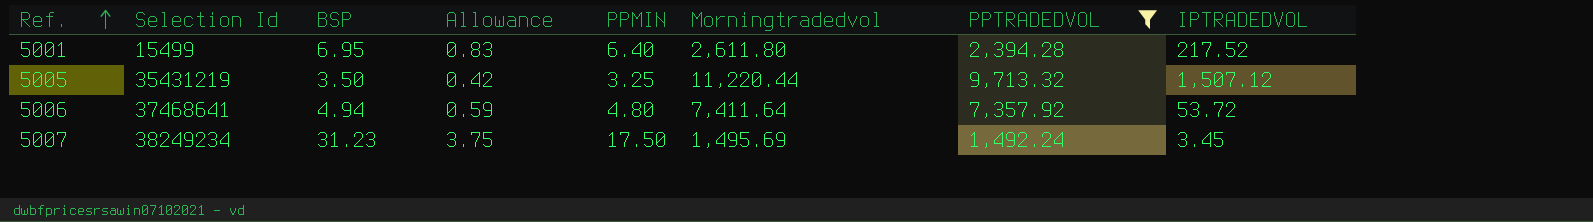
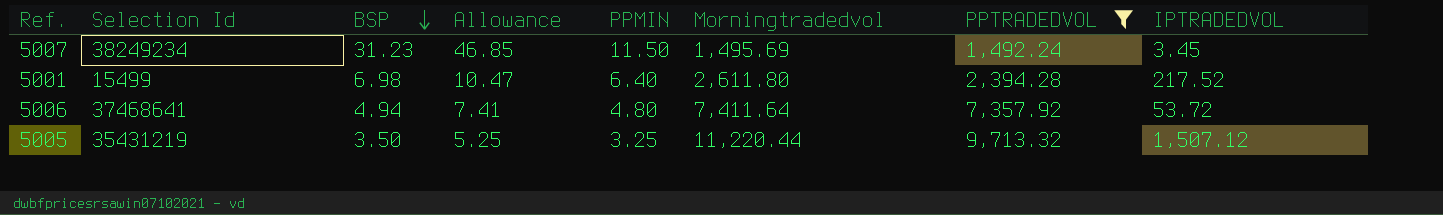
row order: Ref. ascending -> BSP descending
column Allowance | formula: [BSP] * 0.12 -> [BSP] * 1.5
5007 | PPMIN: 17.50 -> 11.50
5001 | BSP: 6.95 -> 6.98

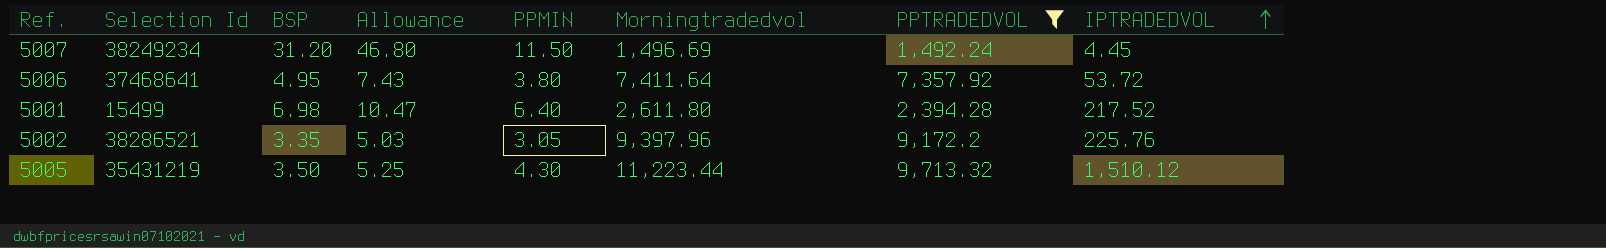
row order: BSP descending -> IPTRADEDVOL ascending
5007 | BSP: 31.23 -> 31.20
5007 | Allowance: 46.85 -> 46.80
5007 | Morningtradedvol: 1,495.69 -> 1,496.69
5007 | IPTRADEDVOL: 3.45 -> 4.45
5006 | BSP: 4.94 -> 4.95
5006 | Allowance: 7.41 -> 7.43
5006 | PPMIN: 4.80 -> 3.80
row 5002: none -> 38286521 | 3.35 | 5.03 | 3.05 | 9,397.96 | 9,172.2 | 225.76
5005 | PPMIN: 3.25 -> 4.30
5005 | Morningtradedvol: 11,220.44 -> 11,223.44
5005 | IPTRADEDVOL: 1,507.12 -> 1,510.12

